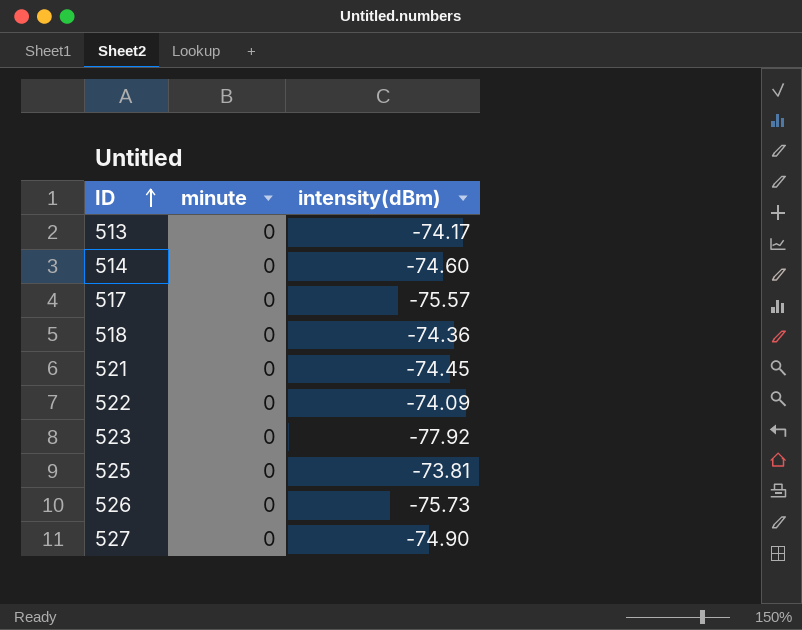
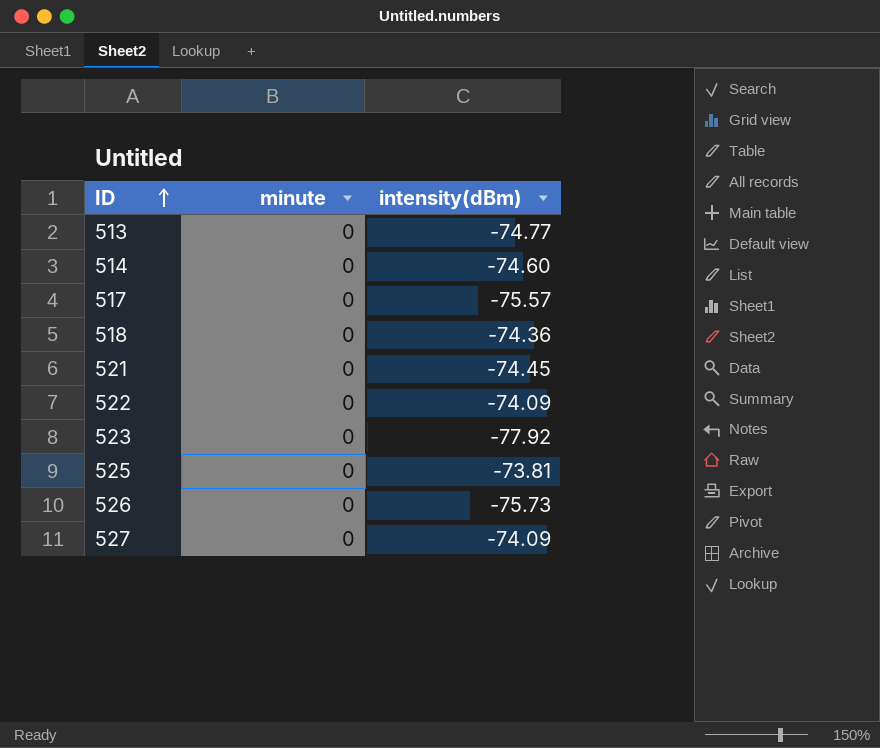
513 | intensity(dBm): -74.17 -> -74.77
527 | intensity(dBm): -74.90 -> -74.09

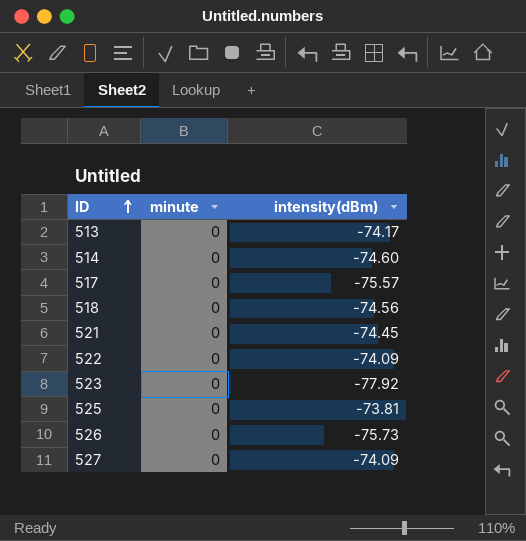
513 | intensity(dBm): -74.77 -> -74.17
518 | intensity(dBm): -74.36 -> -74.56

